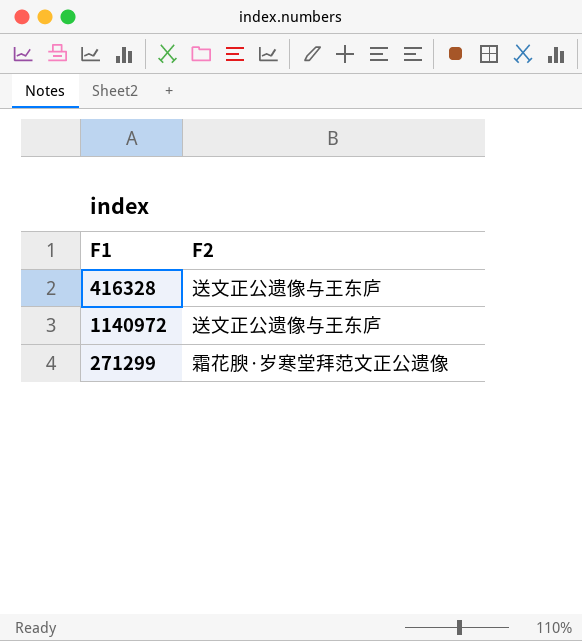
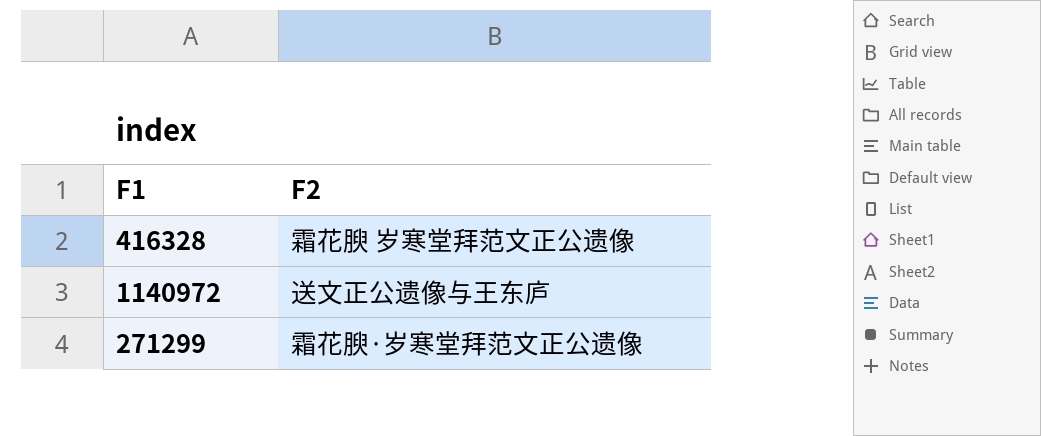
416328 | F2: 送文正公遗像与王东庐 -> 霜花腴 岁寒堂拜范文正公遗像

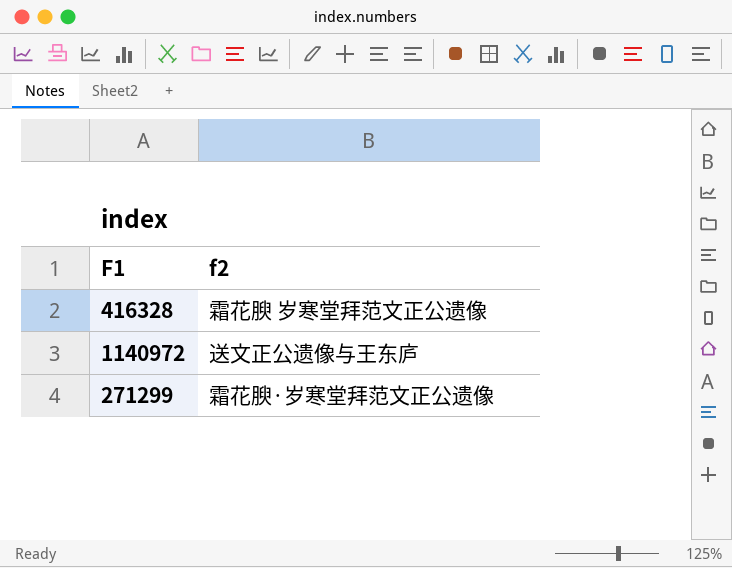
column name: F2 -> f2

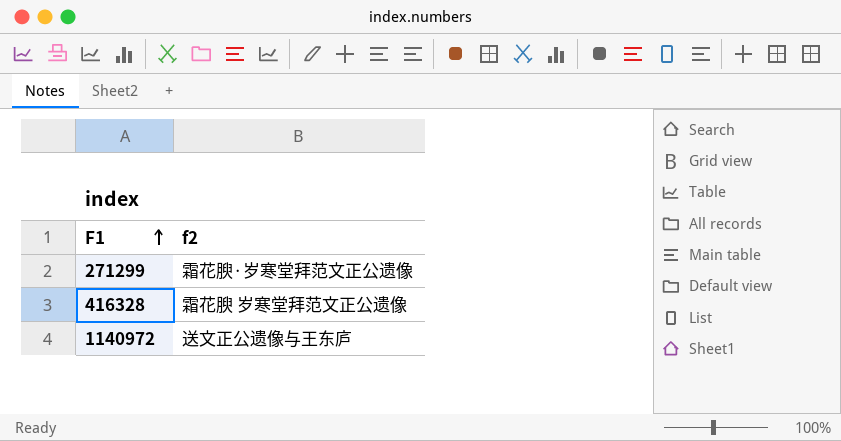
row order: none -> F1 ascending

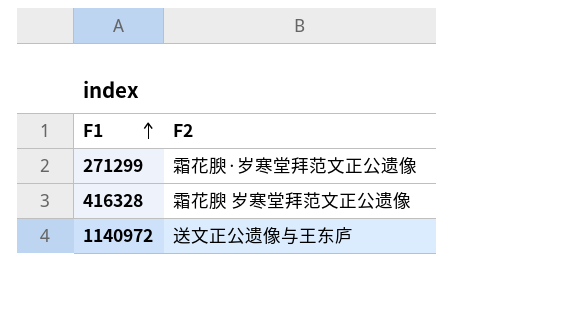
column name: f2 -> F2

